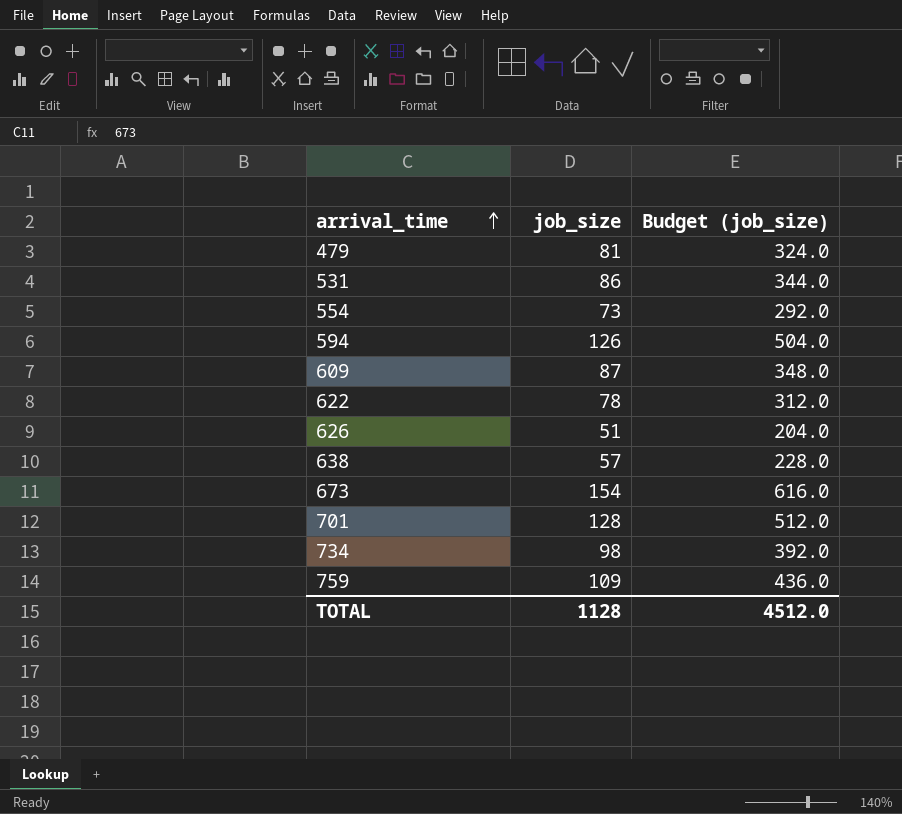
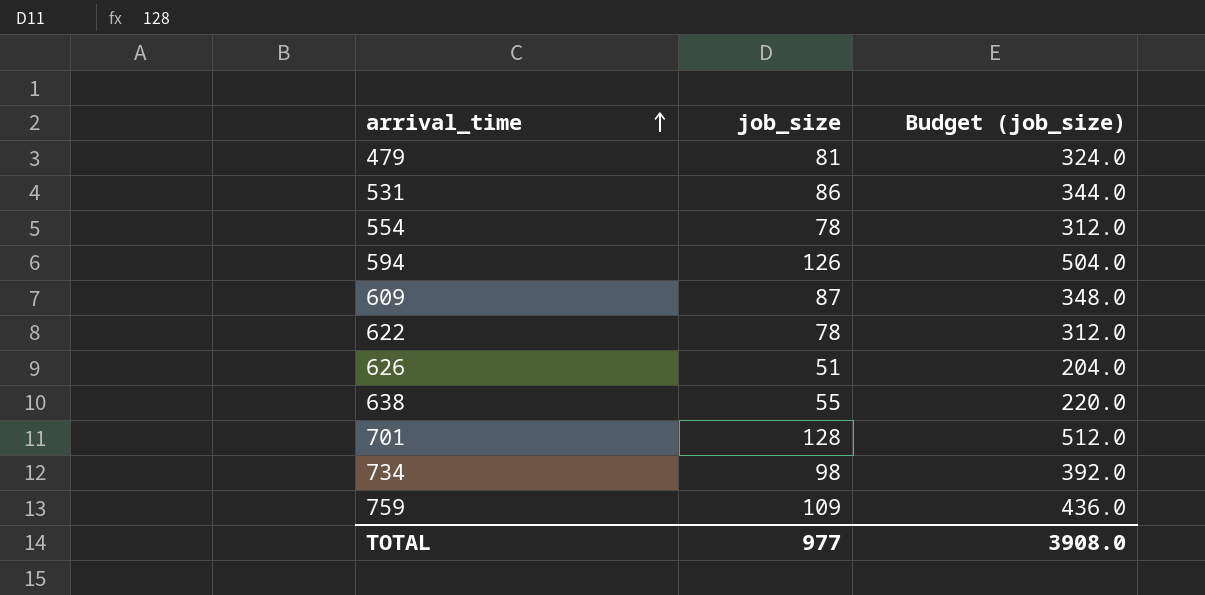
row 673: 154 | 616.0 -> none
554 | job_size: 73 -> 78
554 | Budget (job_size): 292.0 -> 312.0
638 | job_size: 57 -> 55
638 | Budget (job_size): 228.0 -> 220.0
TOTAL | job_size: 1128 -> 977
TOTAL | Budget (job_size): 4512.0 -> 3908.0

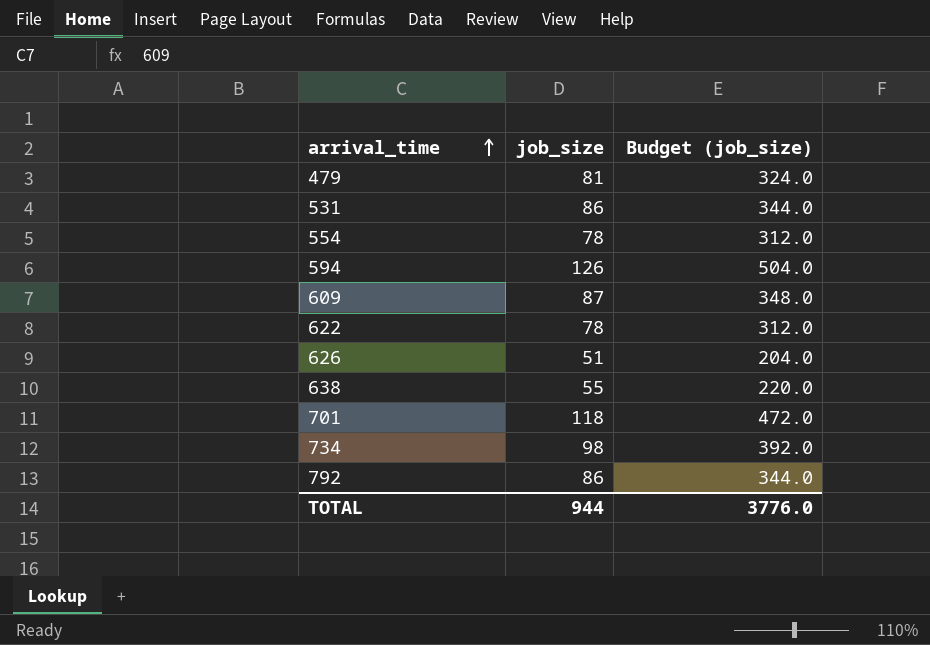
row 759: 109 | 436.0 -> none
701 | job_size: 128 -> 118
701 | Budget (job_size): 512.0 -> 472.0
row 792: none -> 86 | 344.0
TOTAL | job_size: 977 -> 944
TOTAL | Budget (job_size): 3908.0 -> 3776.0

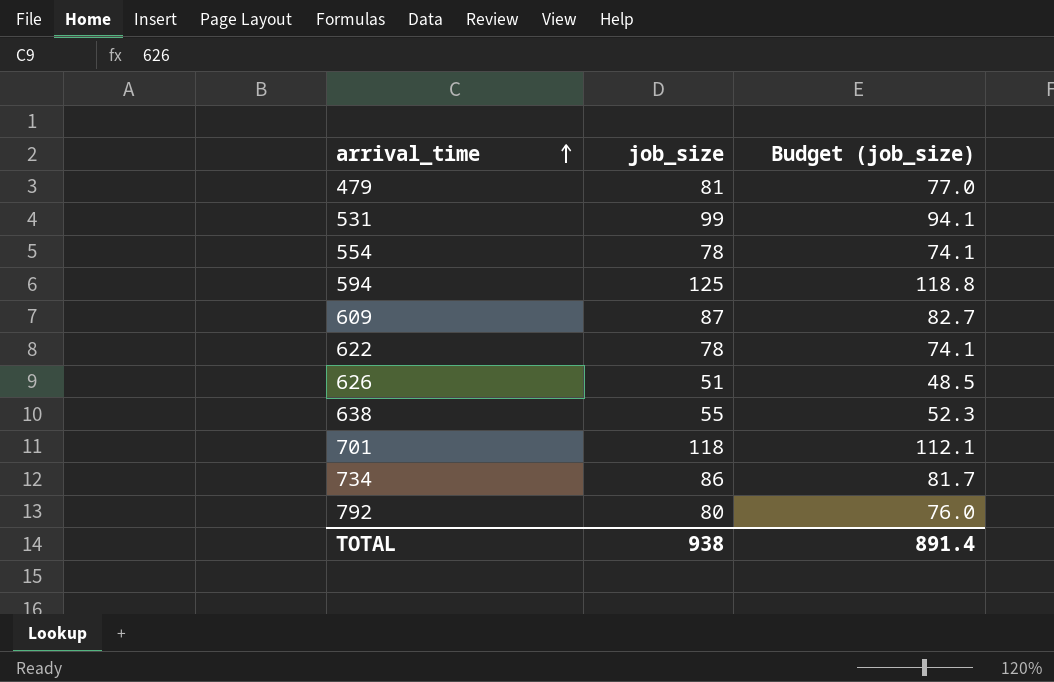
column Budget (job_size) | formula: [job_size] * 4 -> [job_size] * 0.95
531 | job_size: 86 -> 99
594 | job_size: 126 -> 125
734 | job_size: 98 -> 86
792 | job_size: 86 -> 80
TOTAL | job_size: 944 -> 938
TOTAL | Budget (job_size): 3776.0 -> 891.4

